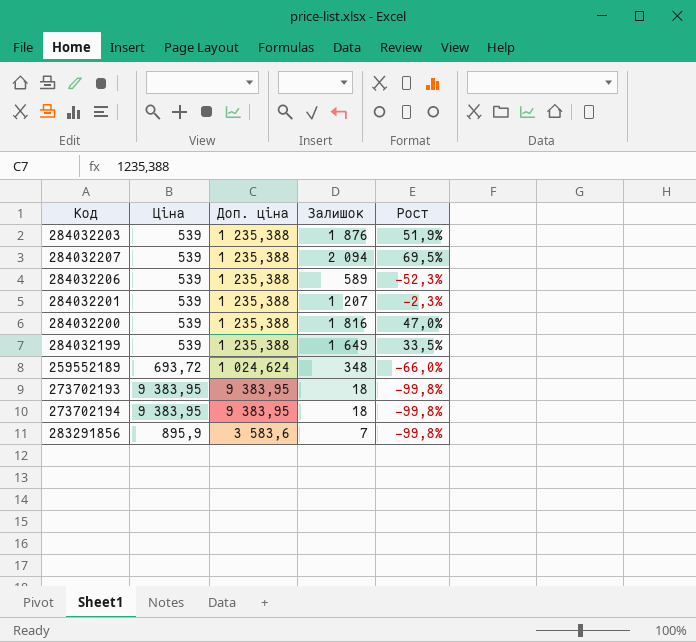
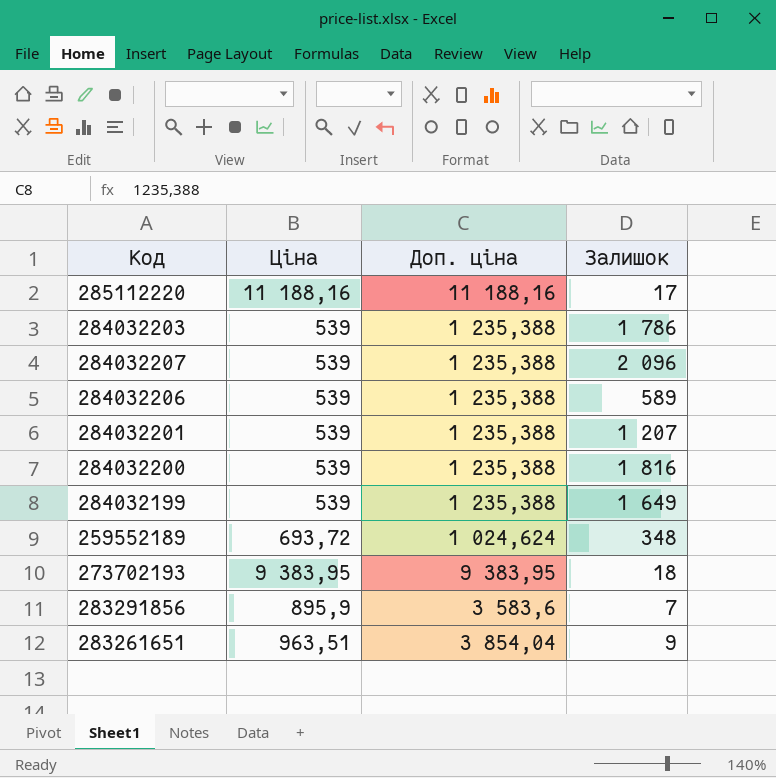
column Рост | formula: ([Залишок] - [Доп. ціна]) / [Доп. ціна] -> none
row 273702194: 9 383,95 | 9 383,95 | 18 | -99,8% -> none
row 285112220: none -> 11 188,16 | 11 188,16 | 17
284032203 | Залишок: 1 876 -> 1 786
284032207 | Залишок: 2 094 -> 2 096
row 283261651: none -> 963,51 | 3 854,04 | 9

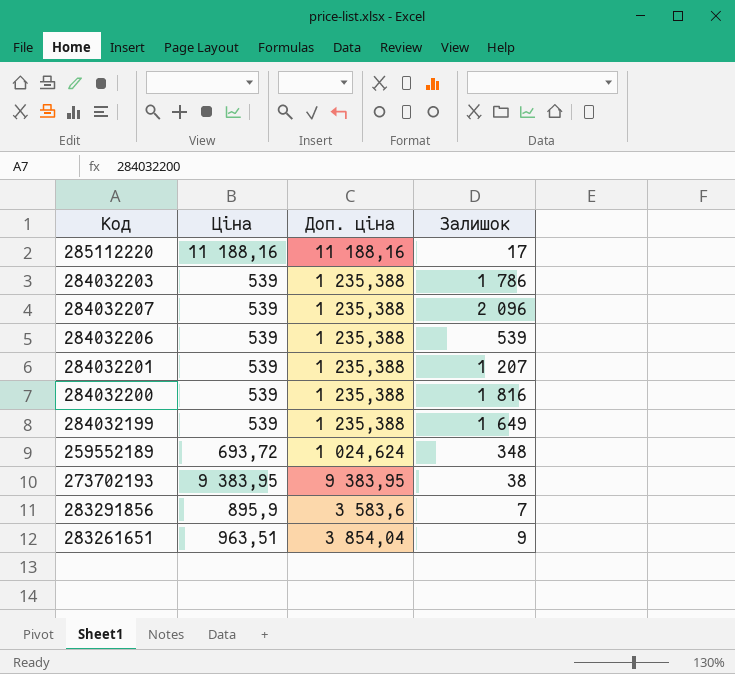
284032206 | Залишок: 589 -> 539
273702193 | Залишок: 18 -> 38

